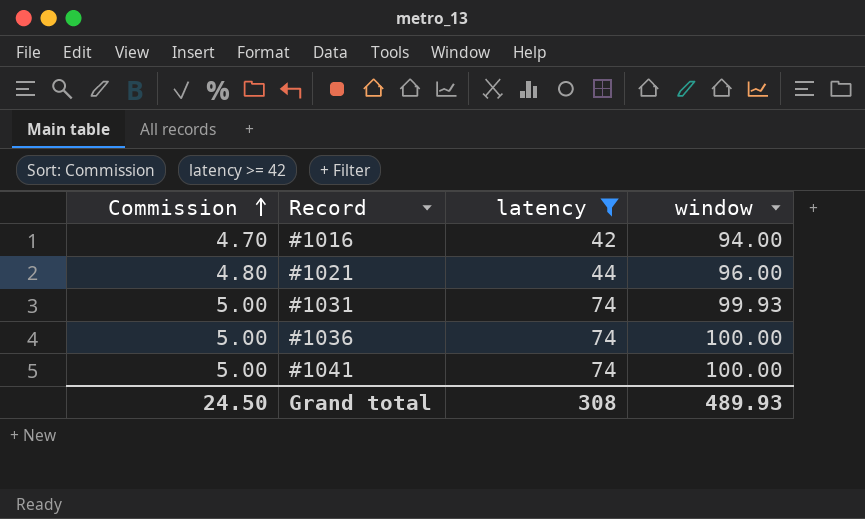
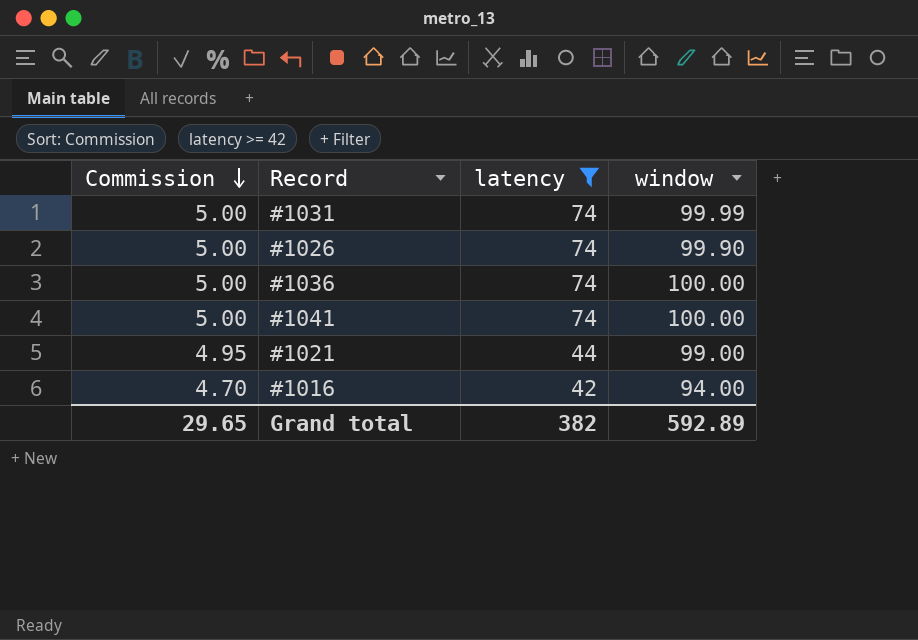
row order: Commission ascending -> Commission descending
#1031 | window: 99.93 -> 99.99
row #1026: none -> 5.00 | 74 | 99.90
#1021 | Commission: 4.80 -> 4.95
#1021 | window: 96.00 -> 99.00
Grand total | Commission: 24.50 -> 29.65
Grand total | latency: 308 -> 382
Grand total | window: 489.93 -> 592.89

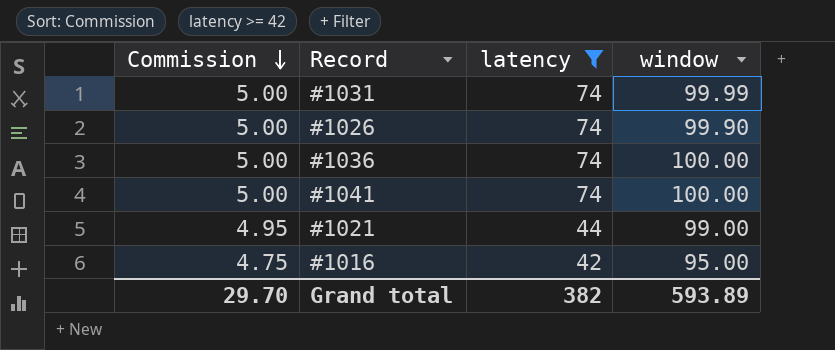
#1016 | Commission: 4.70 -> 4.75
#1016 | window: 94.00 -> 95.00
Grand total | Commission: 29.65 -> 29.70
Grand total | window: 592.89 -> 593.89

